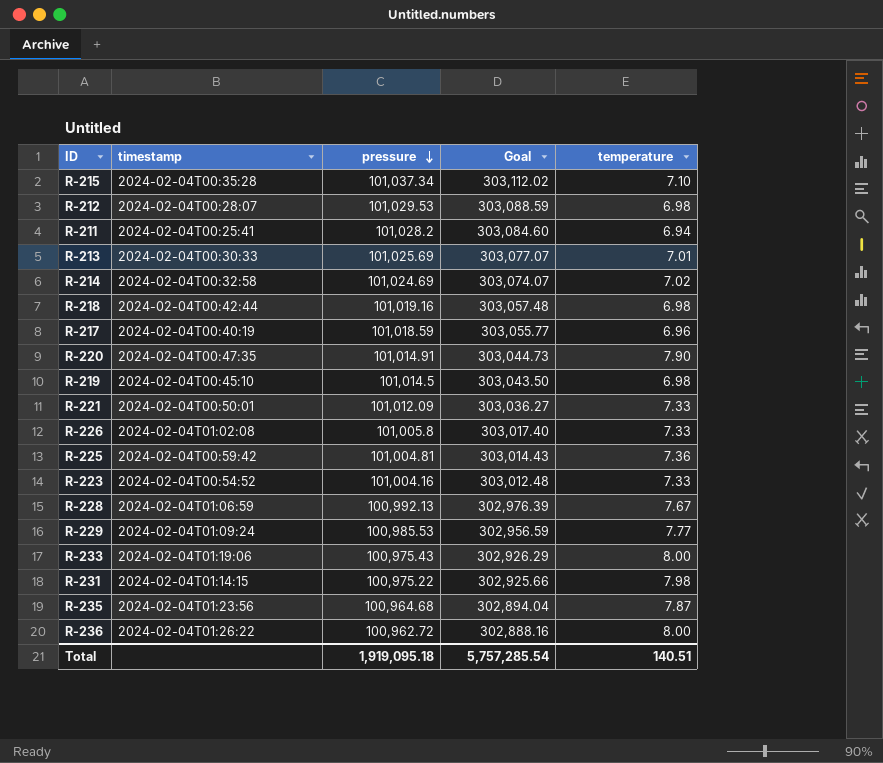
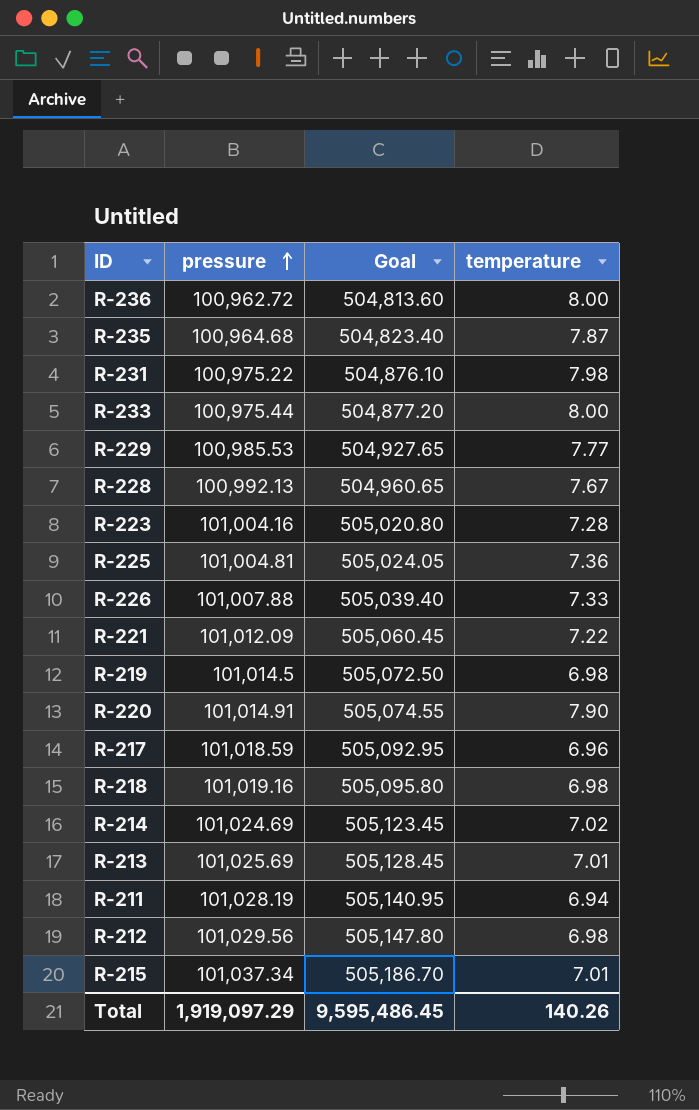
row order: pressure descending -> pressure ascending
column timestamp | position: 2 -> none
column Goal | formula: [pressure] * 3 -> [pressure] * 5
R-233 | pressure: 100,975.43 -> 100,975.44
R-223 | temperature: 7.33 -> 7.28
R-226 | pressure: 101,005.8 -> 101,007.88
R-221 | temperature: 7.33 -> 7.22
R-211 | pressure: 101,028.2 -> 101,028.19
R-212 | pressure: 101,029.53 -> 101,029.56
R-215 | temperature: 7.10 -> 7.01
Total | pressure: 1,919,095.18 -> 1,919,097.29
Total | Goal: 5,757,285.54 -> 9,595,486.45
Total | temperature: 140.51 -> 140.26

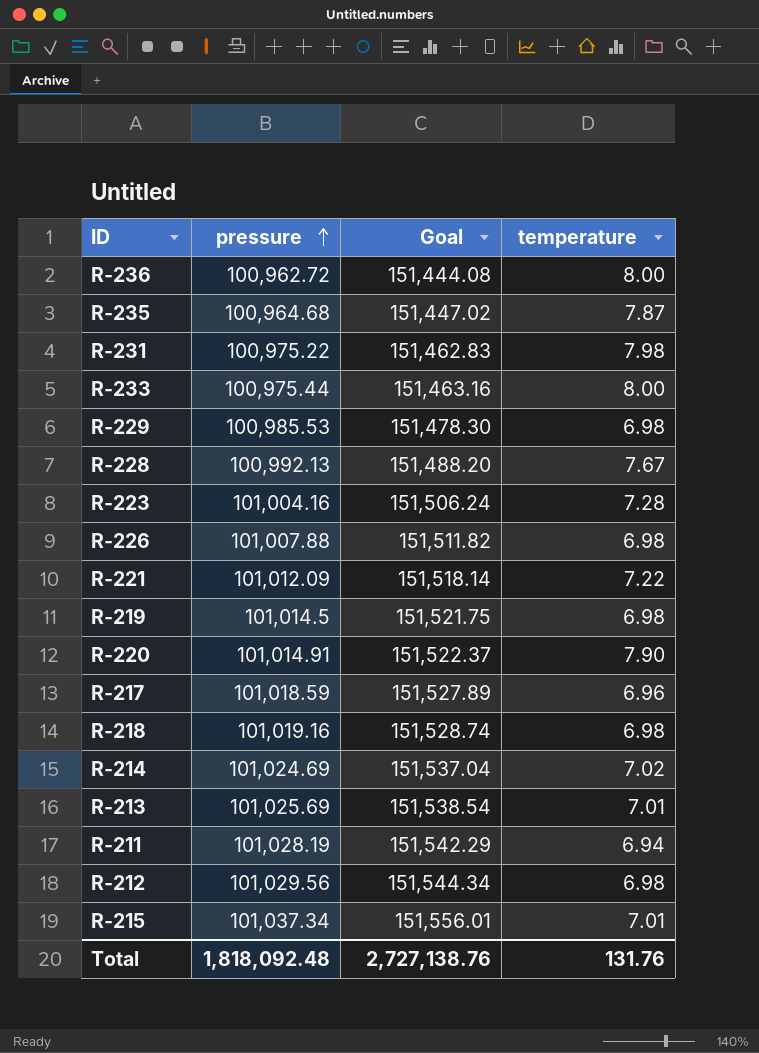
column Goal | formula: [pressure] * 5 -> [pressure] * 1.5
row R-225: 101,004.81 | 505,024.05 | 7.36 -> none
R-229 | temperature: 7.77 -> 6.98
R-226 | temperature: 7.33 -> 6.98
Total | pressure: 1,919,097.29 -> 1,818,092.48
Total | Goal: 9,595,486.45 -> 2,727,138.76
Total | temperature: 140.26 -> 131.76

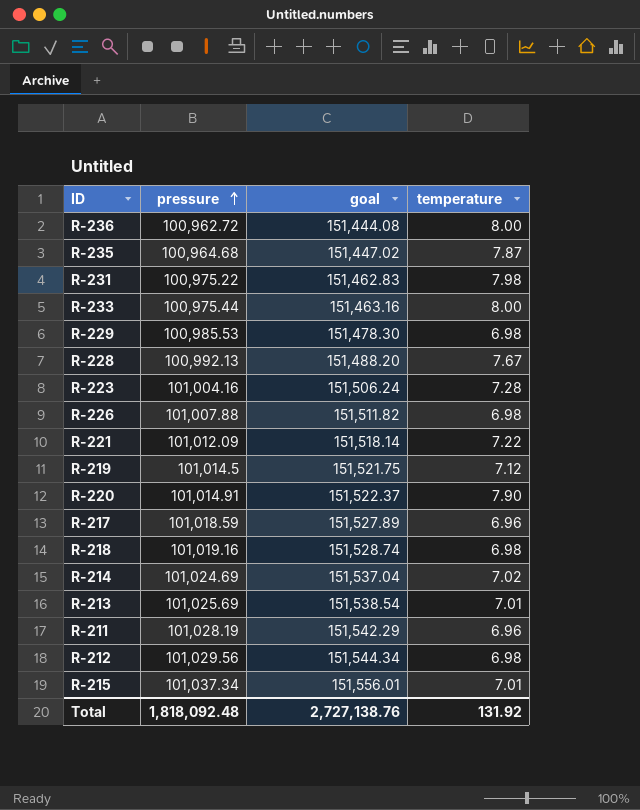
column name: Goal -> goal
R-219 | temperature: 6.98 -> 7.12
R-211 | temperature: 6.94 -> 6.96
Total | temperature: 131.76 -> 131.92

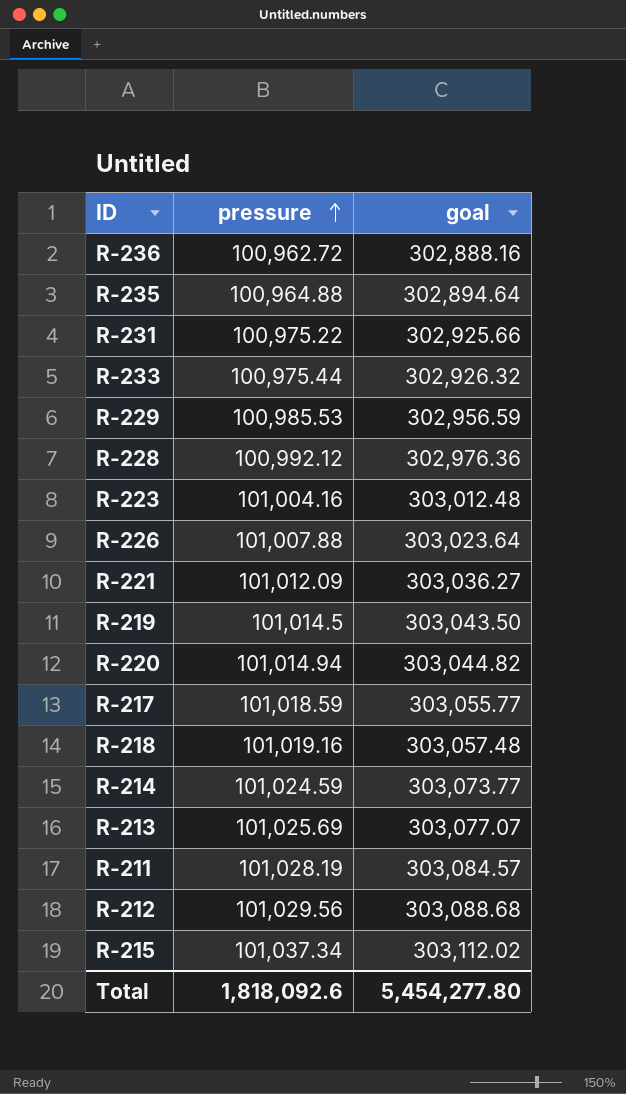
column temperature | position: 4 -> none
column goal | formula: [pressure] * 1.5 -> [pressure] * 3
R-235 | pressure: 100,964.68 -> 100,964.88
R-228 | pressure: 100,992.13 -> 100,992.12
R-220 | pressure: 101,014.91 -> 101,014.94
R-214 | pressure: 101,024.69 -> 101,024.59
Total | pressure: 1,818,092.48 -> 1,818,092.6
Total | goal: 2,727,138.76 -> 5,454,277.80

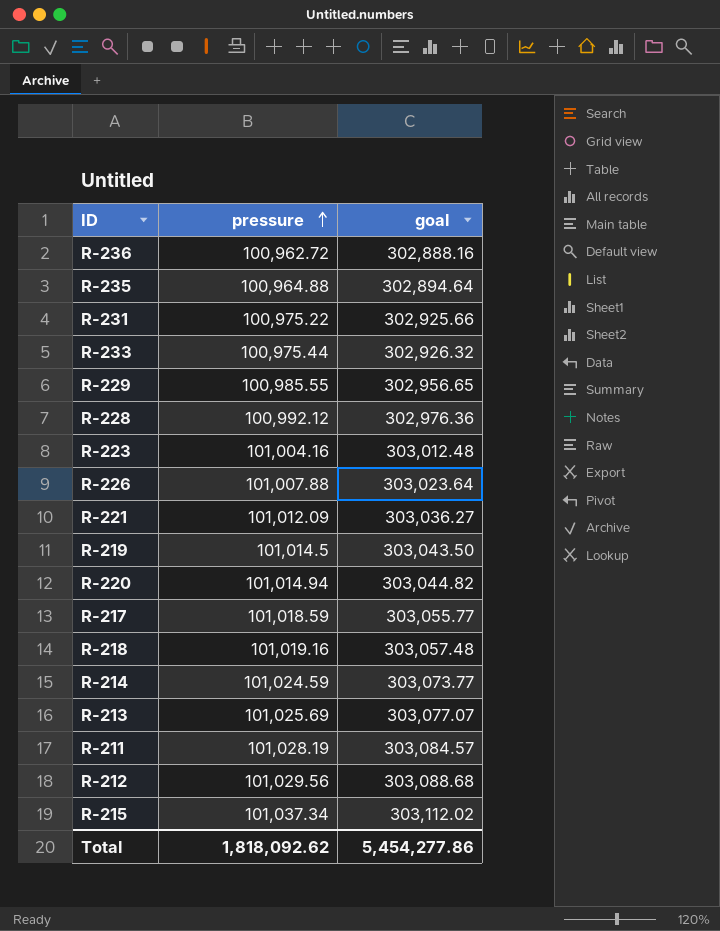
R-229 | pressure: 100,985.53 -> 100,985.55
R-229 | goal: 302,956.59 -> 302,956.65
Total | pressure: 1,818,092.6 -> 1,818,092.62
Total | goal: 5,454,277.80 -> 5,454,277.86

